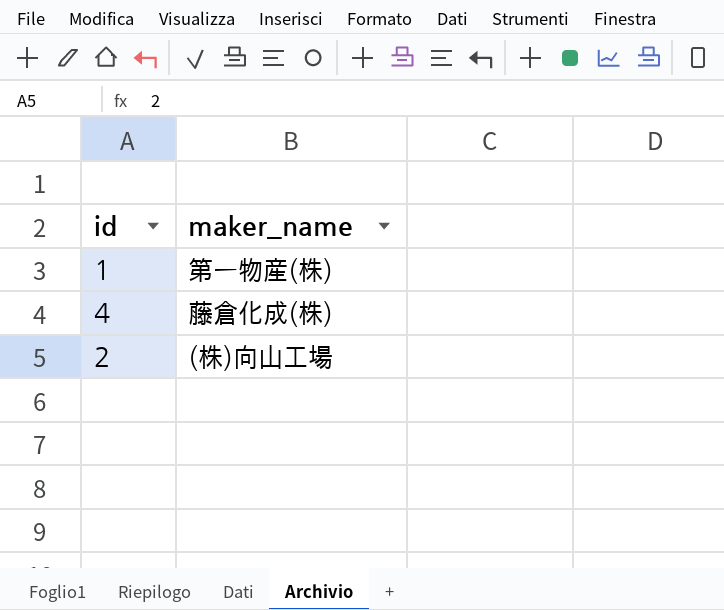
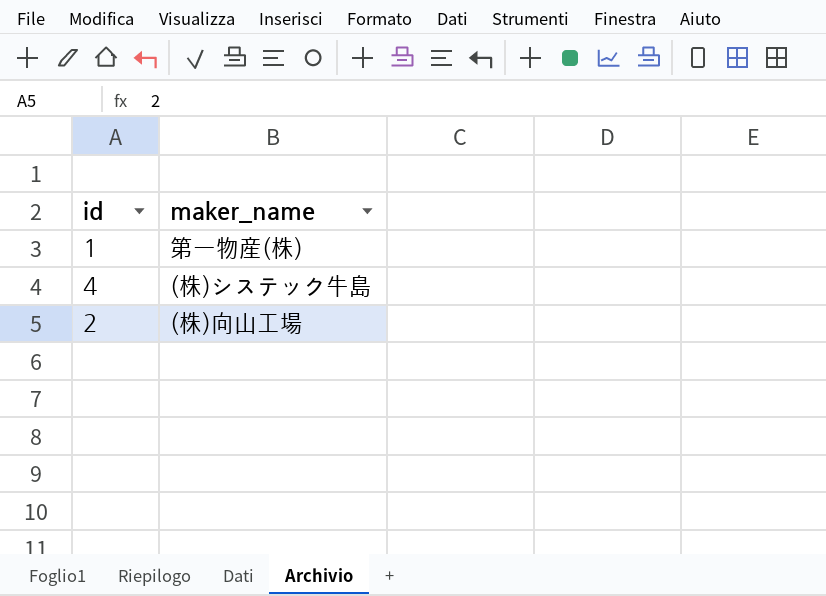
4 | maker_name: 藤倉化成(株) -> (株)システック牛島

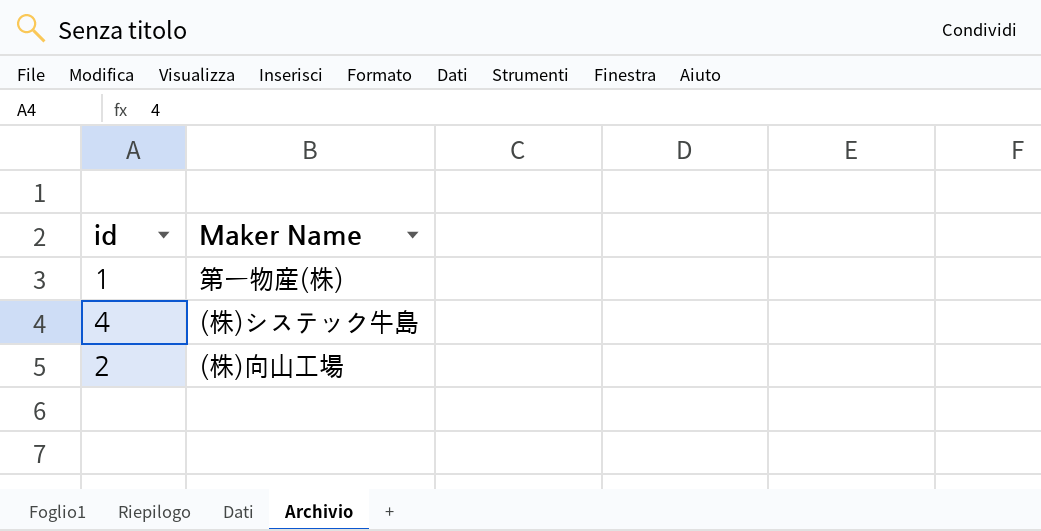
column name: maker_name -> Maker Name

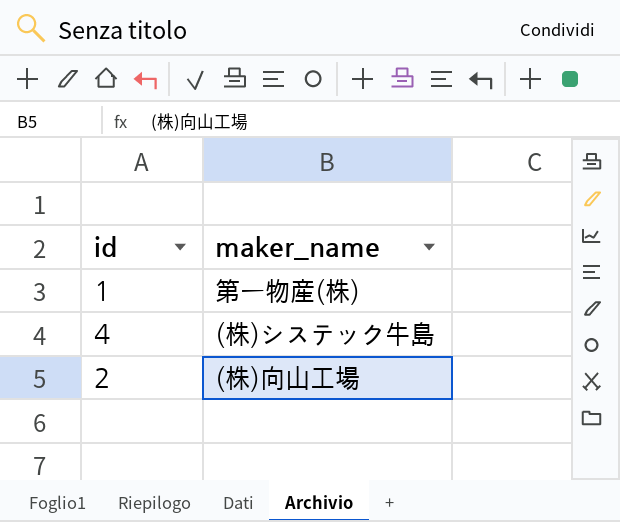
column name: Maker Name -> maker_name

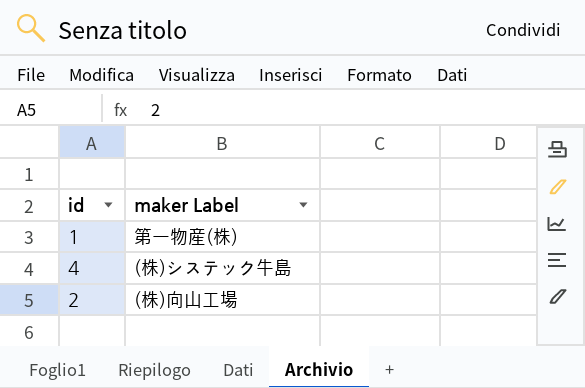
column name: maker_name -> maker Label

